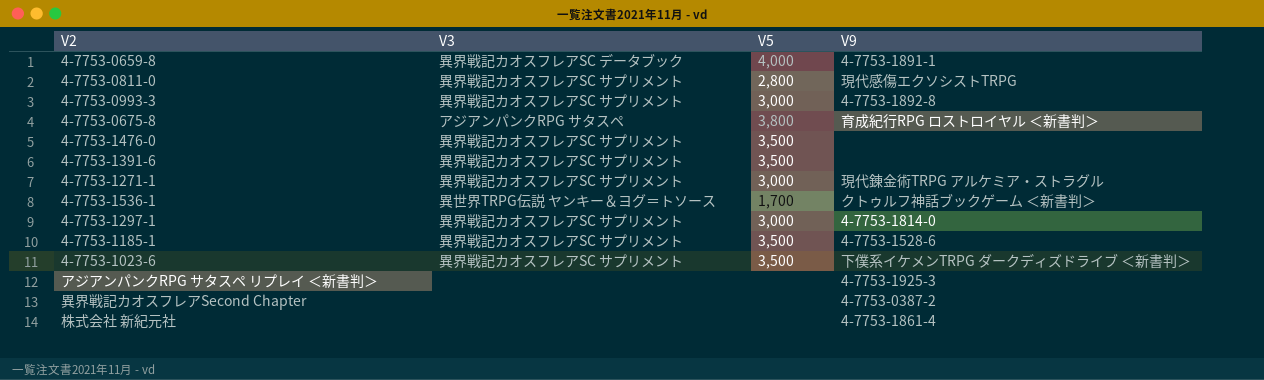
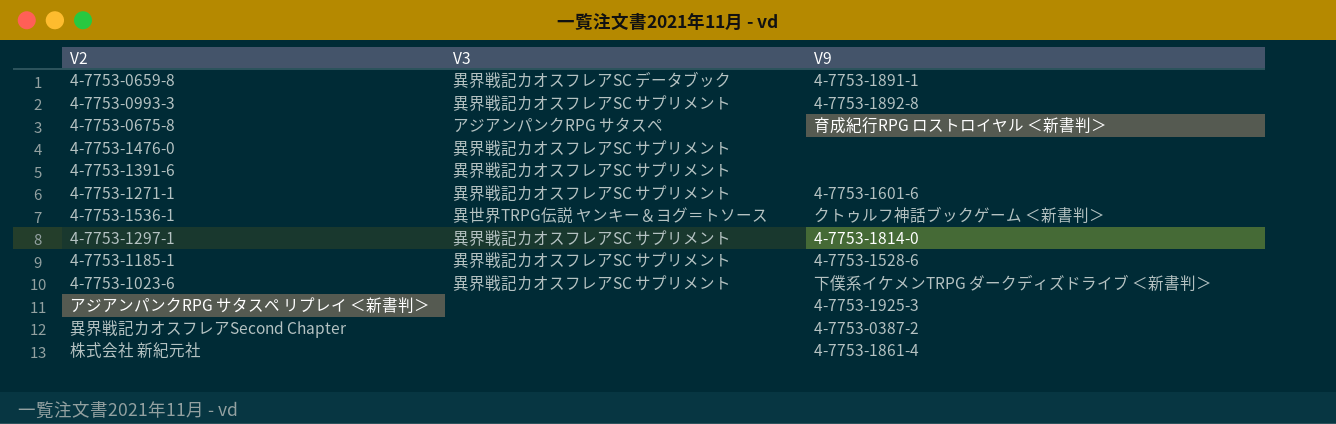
column V5 | position: 3 -> none
row 4-7753-0811-0: 異界戦記カオスフレアSC サプリメント | 2,800 | 現代感傷エクソシストTRPG -> none
4-7753-1271-1 | V9: 現代錬金術TRPG アルケミア・ストラグル -> 4-7753-1601-6

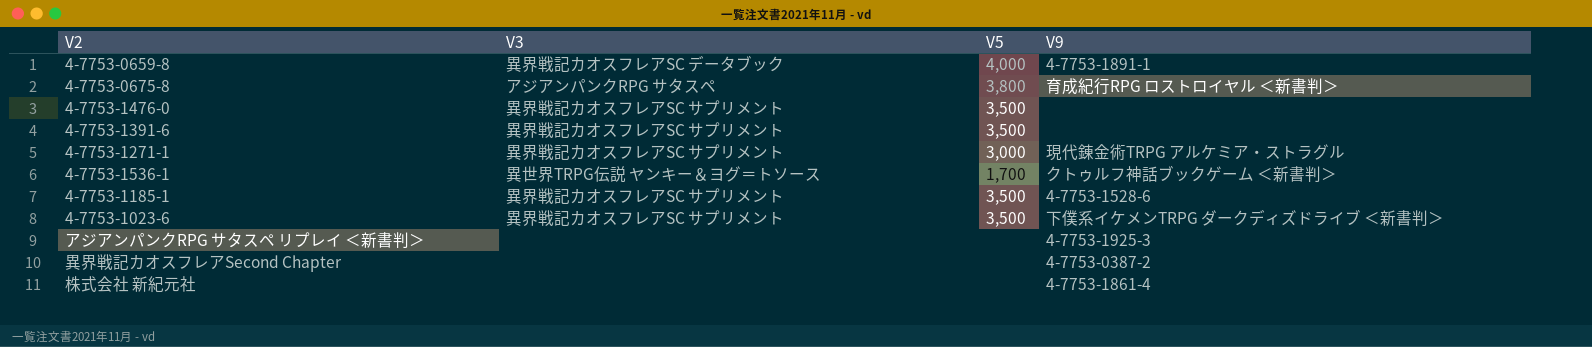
column V5 | position: none -> 3
row 4-7753-0993-3: 異界戦記カオスフレアSC サプリメント | 4-7753-1892-8 -> none
row 4-7753-1297-1: 異界戦記カオスフレアSC サプリメント | 4-7753-1814-0 -> none
4-7753-1271-1 | V9: 4-7753-1601-6 -> 現代錬金術TRPG アルケミア・ストラグル

